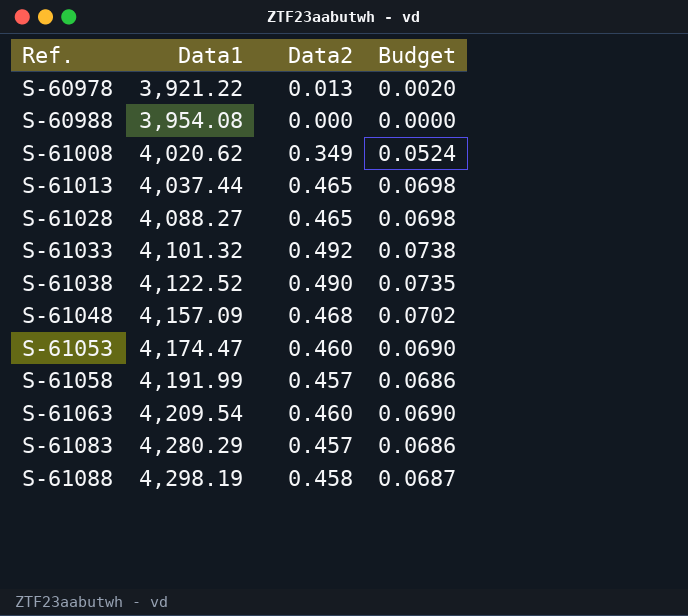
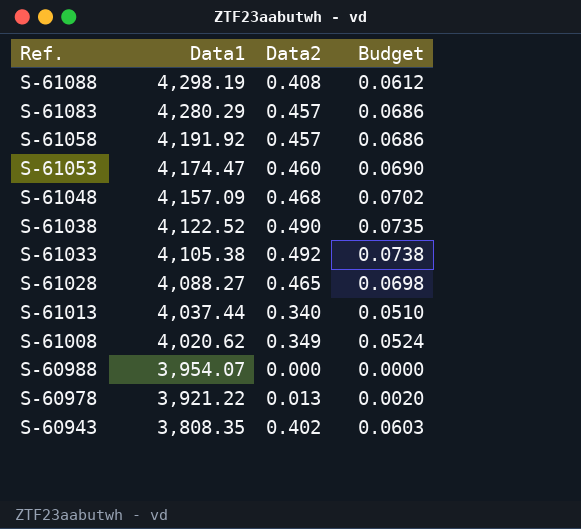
row order: Ref. ascending -> Ref. descending
row S-61063: 4,209.54 | 0.460 | 0.0690 -> none
S-61088 | Data2: 0.458 -> 0.408
S-61088 | Budget: 0.0687 -> 0.0612
S-61058 | Data1: 4,191.99 -> 4,191.92
S-61033 | Data1: 4,101.32 -> 4,105.38
S-61013 | Data2: 0.465 -> 0.340
S-61013 | Budget: 0.0698 -> 0.0510
S-60988 | Data1: 3,954.08 -> 3,954.07
row S-60943: none -> 3,808.35 | 0.402 | 0.0603

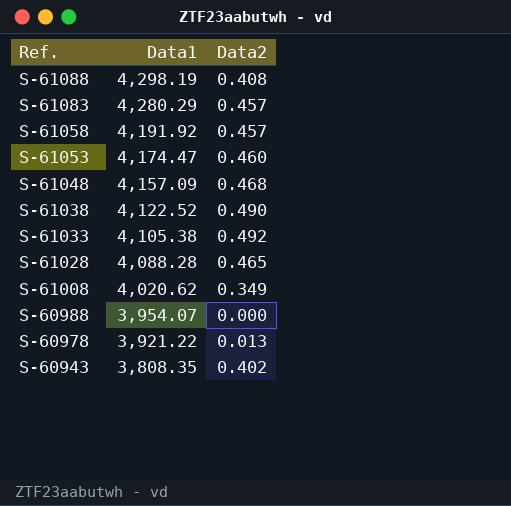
column Budget | formula: [Data2] * 0.15 -> none
row S-61013: 4,037.44 | 0.340 | 0.0510 -> none
S-61028 | Data1: 4,088.27 -> 4,088.28

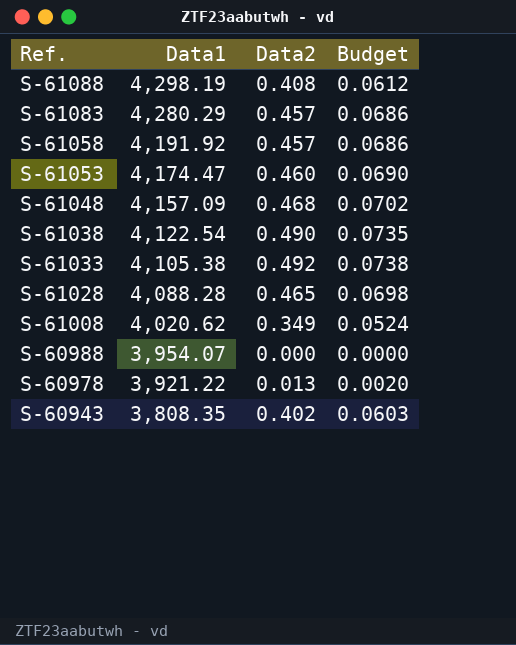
column Budget | formula: none -> [Data2] * 0.15
S-61038 | Data1: 4,122.52 -> 4,122.54

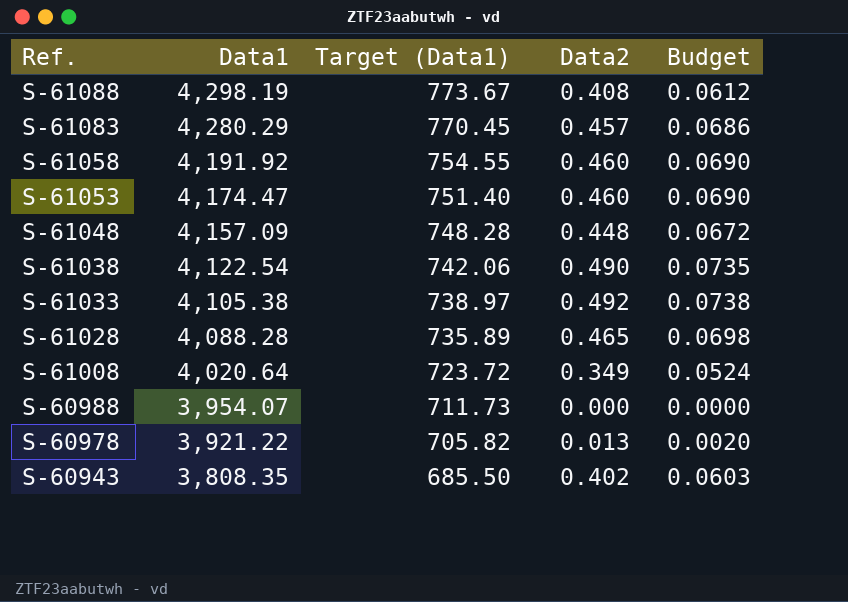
column Target (Data1) | formula: none -> [Data1] * 0.18
S-61058 | Data2: 0.457 -> 0.460
S-61058 | Budget: 0.0686 -> 0.0690
S-61048 | Data2: 0.468 -> 0.448
S-61048 | Budget: 0.0702 -> 0.0672
S-61008 | Data1: 4,020.62 -> 4,020.64

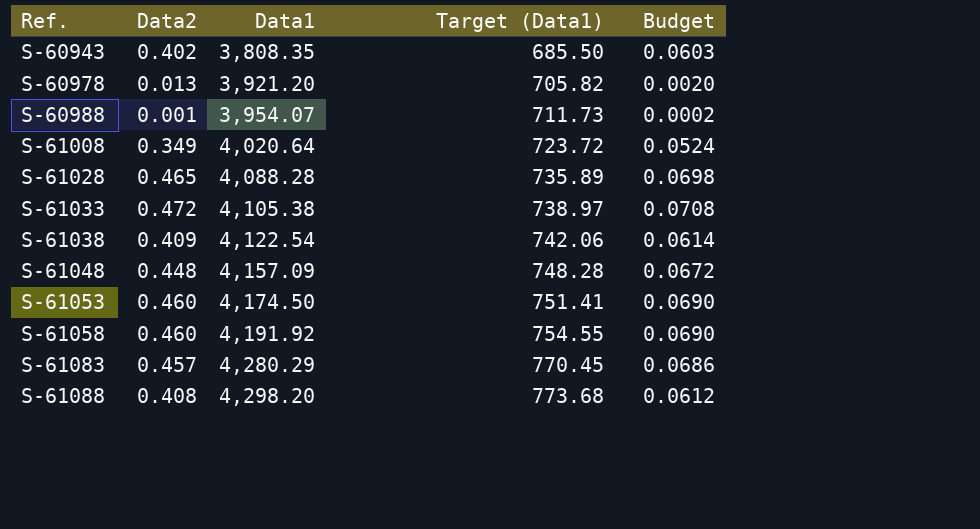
row order: Ref. descending -> Ref. ascending
column Data2 | position: 4 -> 2
S-60978 | Data1: 3,921.22 -> 3,921.20
S-60988 | Data2: 0.000 -> 0.001
S-60988 | Budget: 0.0000 -> 0.0002
S-61033 | Data2: 0.492 -> 0.472
S-61033 | Budget: 0.0738 -> 0.0708
S-61038 | Data2: 0.490 -> 0.409
S-61038 | Budget: 0.0735 -> 0.0614
S-61053 | Data1: 4,174.47 -> 4,174.50
S-61053 | Target (Data1): 751.40 -> 751.41
S-61088 | Data1: 4,298.19 -> 4,298.20
S-61088 | Target (Data1): 773.67 -> 773.68

